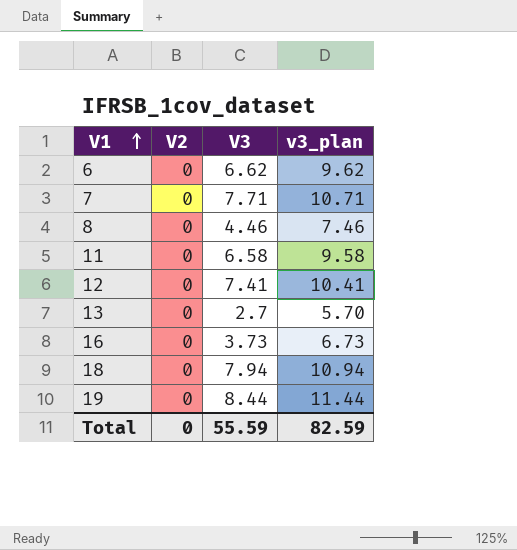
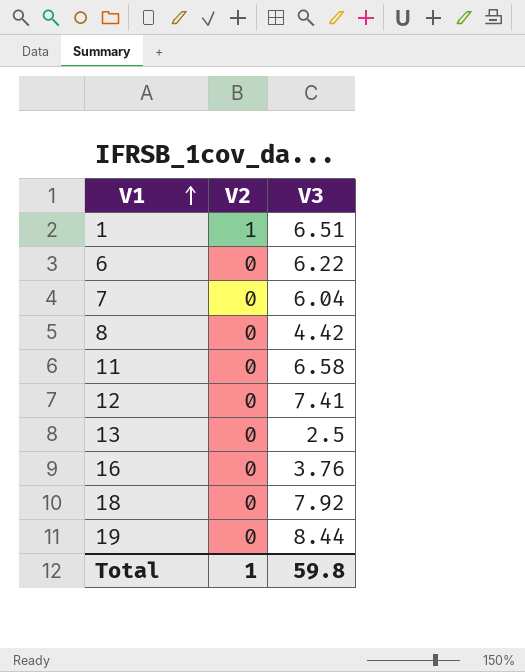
column v3_plan | formula: [V3] + 3 -> none
row 1: none -> 1 | 6.51
6 | V3: 6.62 -> 6.22
7 | V3: 7.71 -> 6.04
8 | V3: 4.46 -> 4.42
13 | V3: 2.7 -> 2.5
16 | V3: 3.73 -> 3.76
18 | V3: 7.94 -> 7.92
Total | V2: 0 -> 1
Total | V3: 55.59 -> 59.8

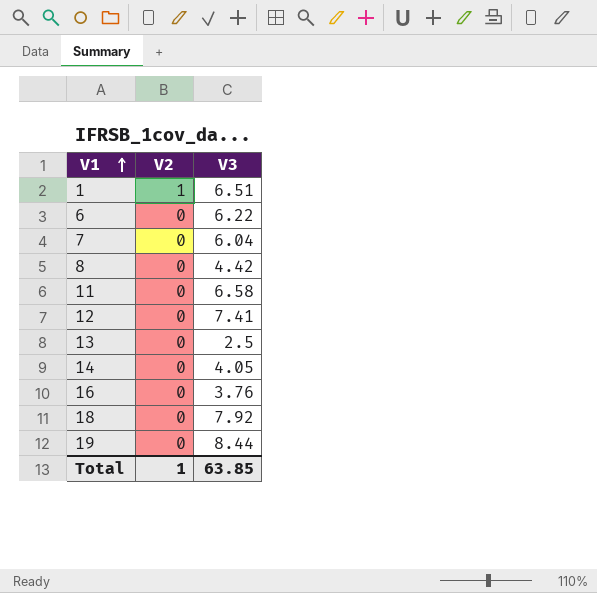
row 14: none -> 0 | 4.05
Total | V3: 59.8 -> 63.85

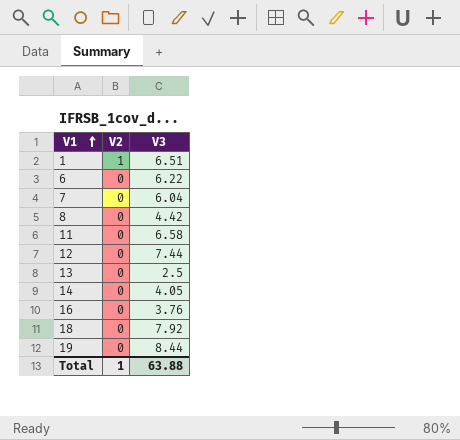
12 | V3: 7.41 -> 7.44
Total | V3: 63.85 -> 63.88

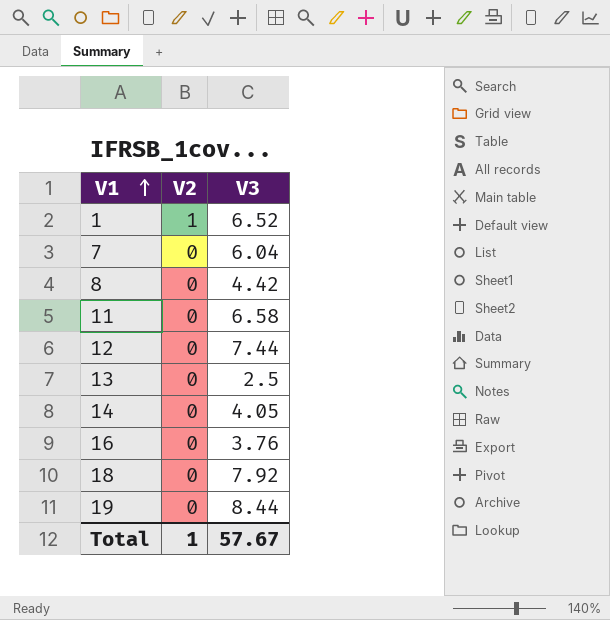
row 6: 0 | 6.22 -> none
1 | V3: 6.51 -> 6.52
Total | V3: 63.88 -> 57.67

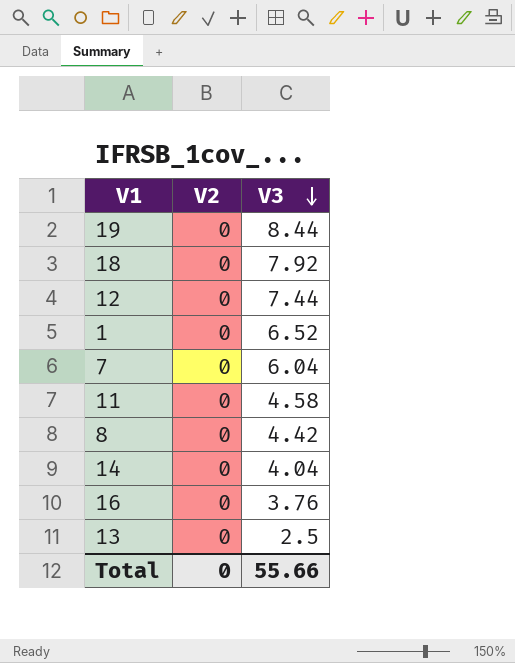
row order: V1 ascending -> V3 descending
1 | V2: 1 -> 0
11 | V3: 6.58 -> 4.58
14 | V3: 4.05 -> 4.04
Total | V2: 1 -> 0
Total | V3: 57.67 -> 55.66

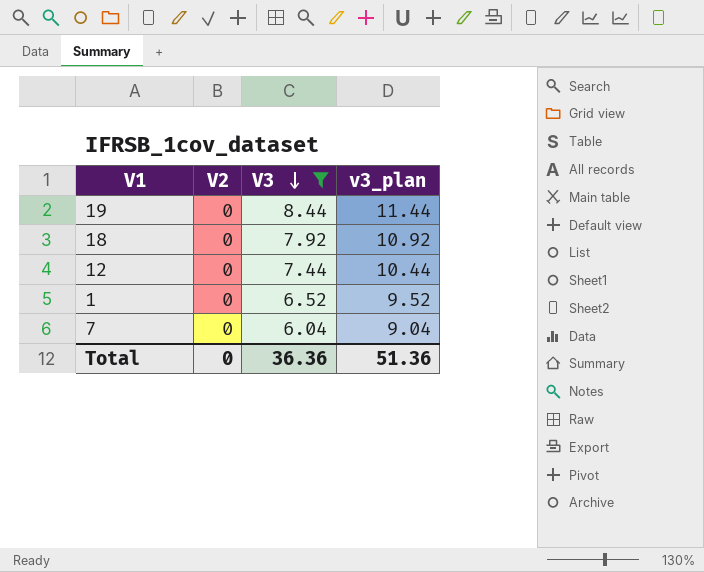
filter: none -> V3 >= 6.04
column v3_plan | formula: none -> [V3] + 3
Total | V3: 55.66 -> 36.36

